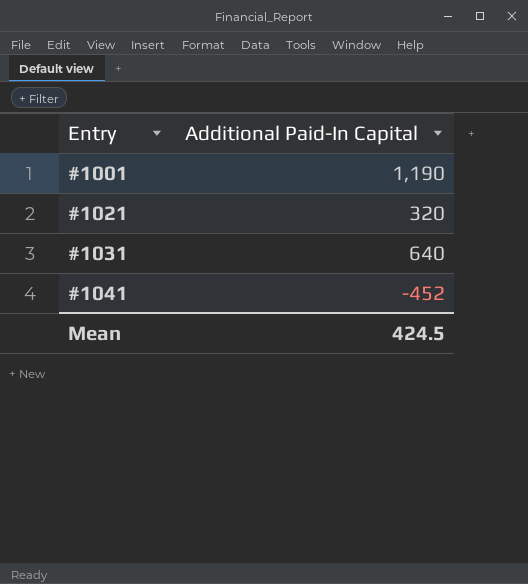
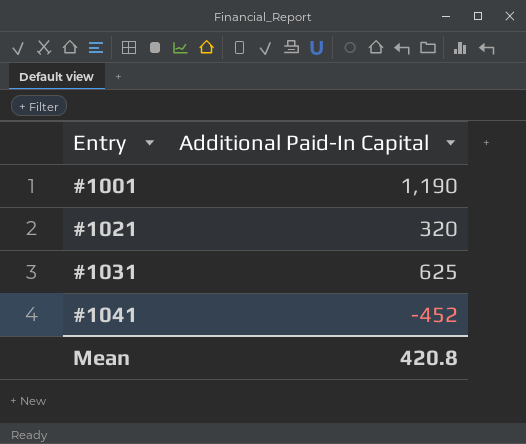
#1031 | Additional Paid-In Capital: 640 -> 625
Mean | Additional Paid-In Capital: 424.5 -> 420.8

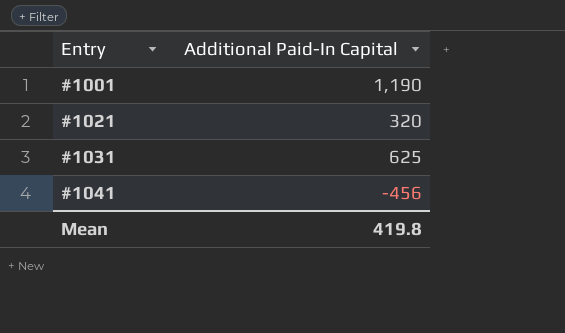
#1041 | Additional Paid-In Capital: -452 -> -456
Mean | Additional Paid-In Capital: 420.8 -> 419.8

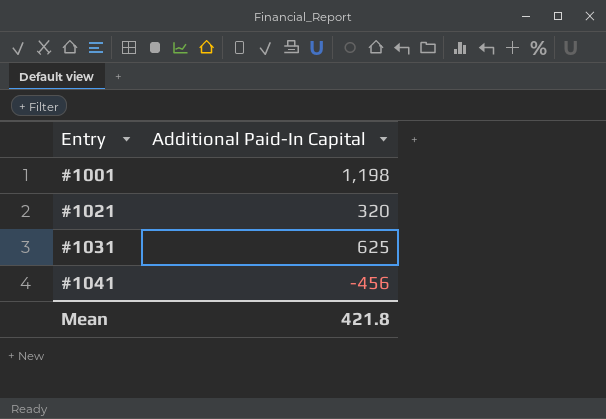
#1001 | Additional Paid-In Capital: 1,190 -> 1,198
Mean | Additional Paid-In Capital: 419.8 -> 421.8

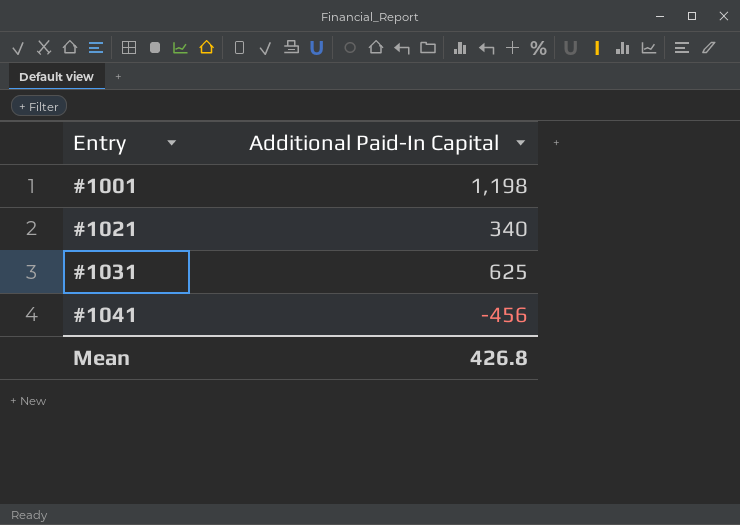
#1021 | Additional Paid-In Capital: 320 -> 340
Mean | Additional Paid-In Capital: 421.8 -> 426.8

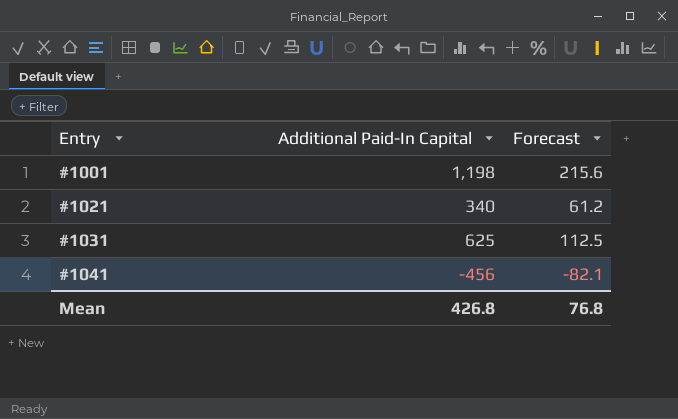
column Forecast | formula: none -> [Additional Paid-In Capital] * 0.18

